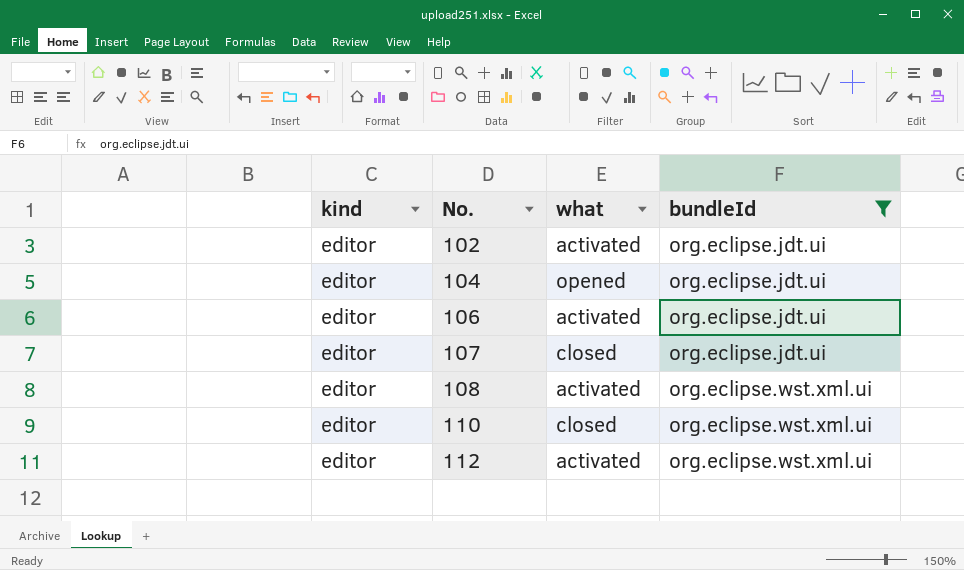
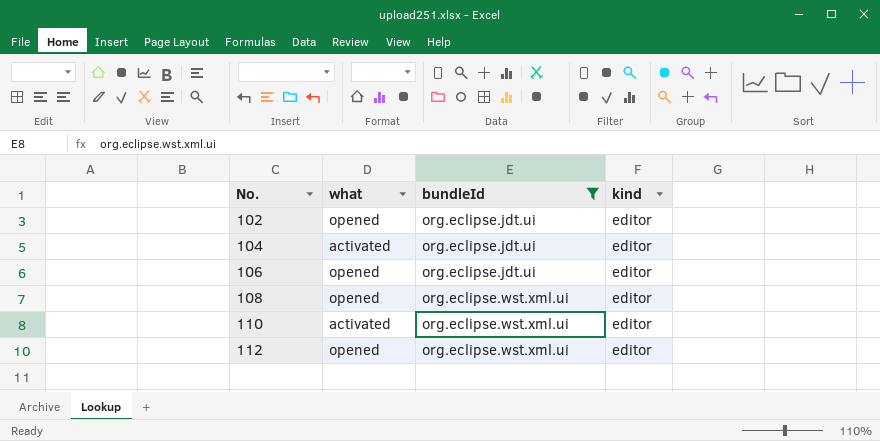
column kind | position: 1 -> 4
row 107: editor | closed | org.eclipse.jdt.ui -> none
102 | what: activated -> opened
104 | what: opened -> activated
106 | what: activated -> opened
108 | what: activated -> opened
110 | what: closed -> activated
112 | what: activated -> opened

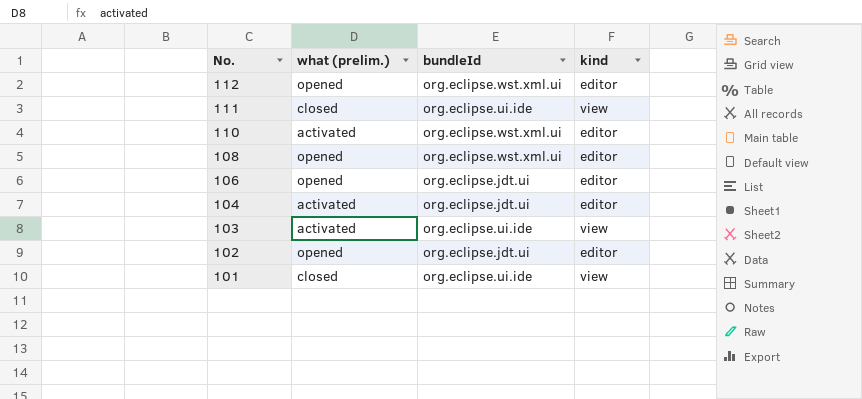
filter: bundleId != org.eclipse.ui.ide -> none
row order: No. ascending -> No. descending
column name: what -> what (prelim.)

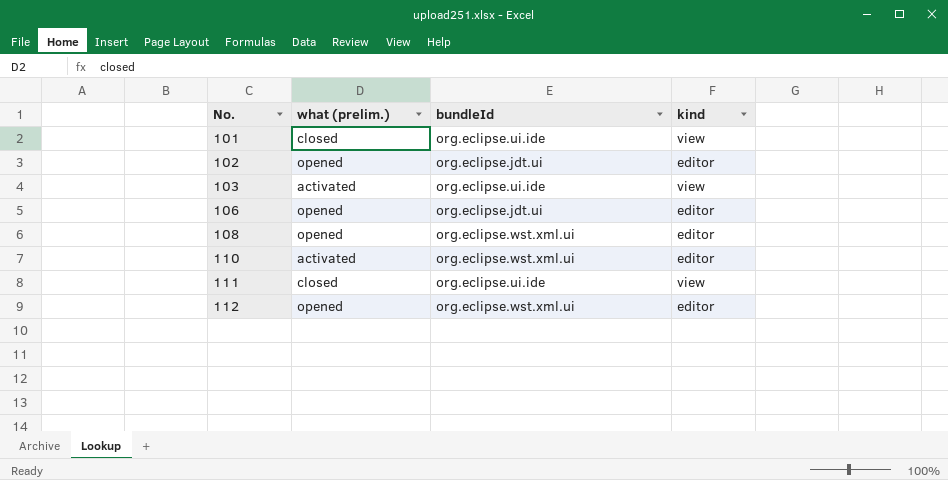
row order: No. descending -> No. ascending
row 104: activated | org.eclipse.jdt.ui | editor -> none

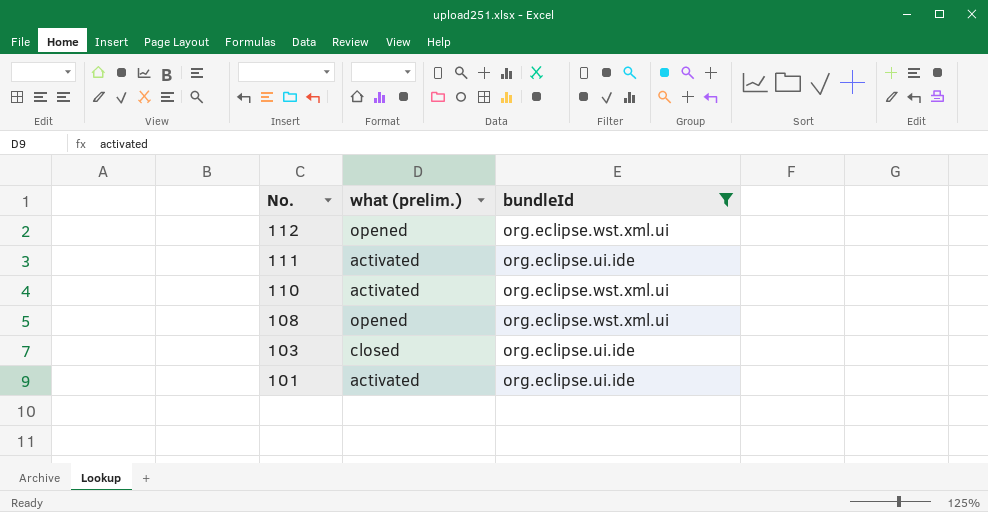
filter: none -> bundleId != org.eclipse.jdt.ui
row order: No. ascending -> No. descending
column kind | position: 4 -> none
111 | what (prelim.): closed -> activated
103 | what (prelim.): activated -> closed
101 | what (prelim.): closed -> activated

